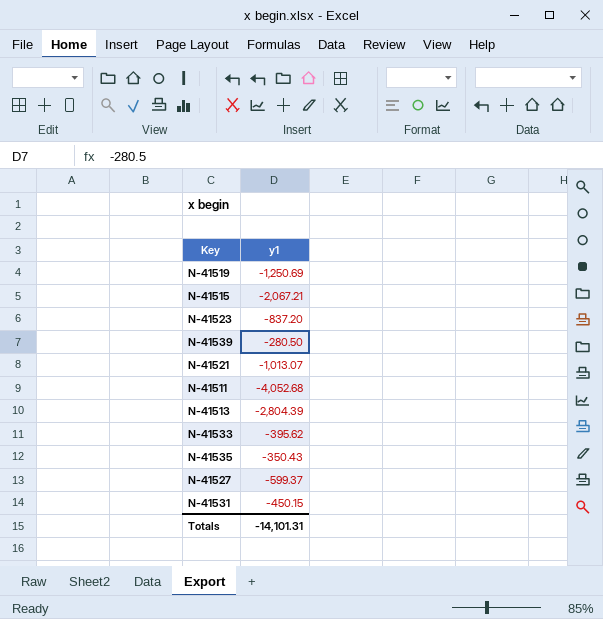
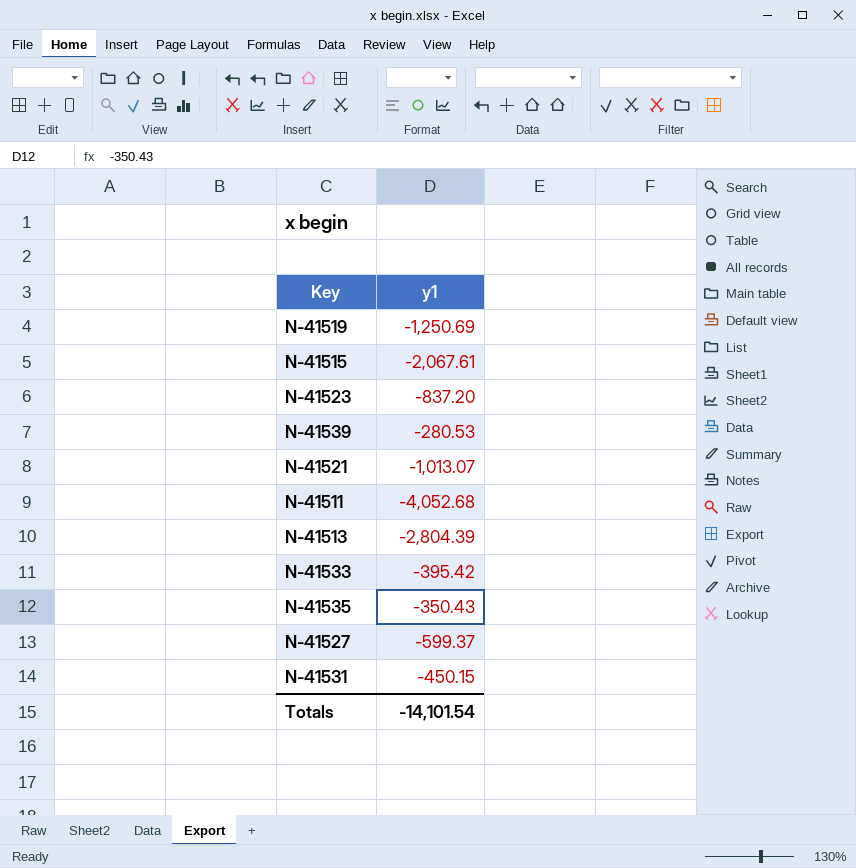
N-41515 | y1: -2,067.21 -> -2,067.61
N-41539 | y1: -280.50 -> -280.53
N-41533 | y1: -395.62 -> -395.42
Totals | y1: -14,101.31 -> -14,101.54

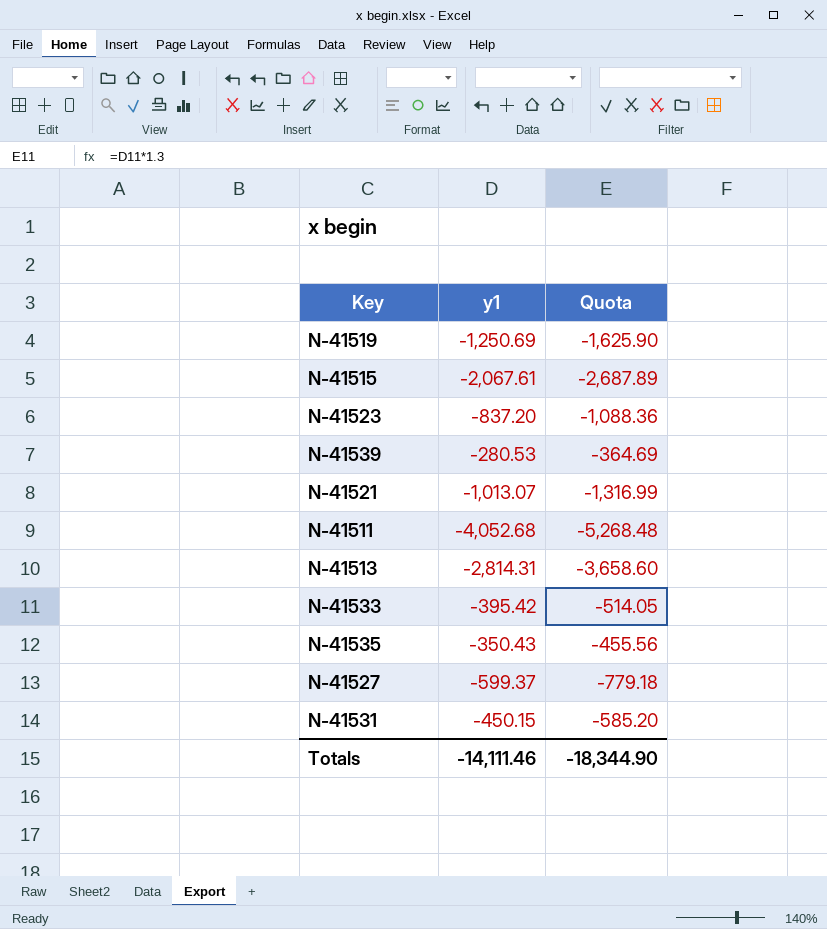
column Quota | formula: none -> [y1] * 1.3
N-41513 | y1: -2,804.39 -> -2,814.31
Totals | y1: -14,101.54 -> -14,111.46

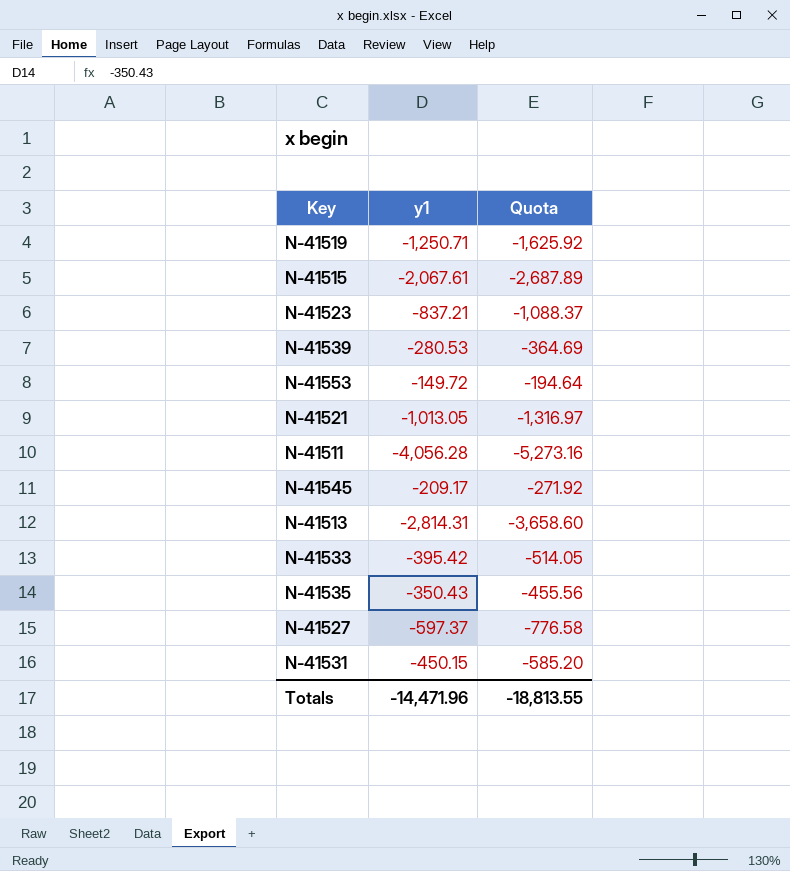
N-41519 | y1: -1,250.69 -> -1,250.71
N-41519 | Quota: -1,625.90 -> -1,625.92
N-41523 | y1: -837.20 -> -837.21
N-41523 | Quota: -1,088.36 -> -1,088.37
row N-41553: none -> -149.72 | -194.64
N-41521 | y1: -1,013.07 -> -1,013.05
N-41521 | Quota: -1,316.99 -> -1,316.97
N-41511 | y1: -4,052.68 -> -4,056.28
N-41511 | Quota: -5,268.48 -> -5,273.16
row N-41545: none -> -209.17 | -271.92
N-41527 | y1: -599.37 -> -597.37
N-41527 | Quota: -779.18 -> -776.58
Totals | y1: -14,111.46 -> -14,471.96
Totals | Quota: -18,344.90 -> -18,813.55

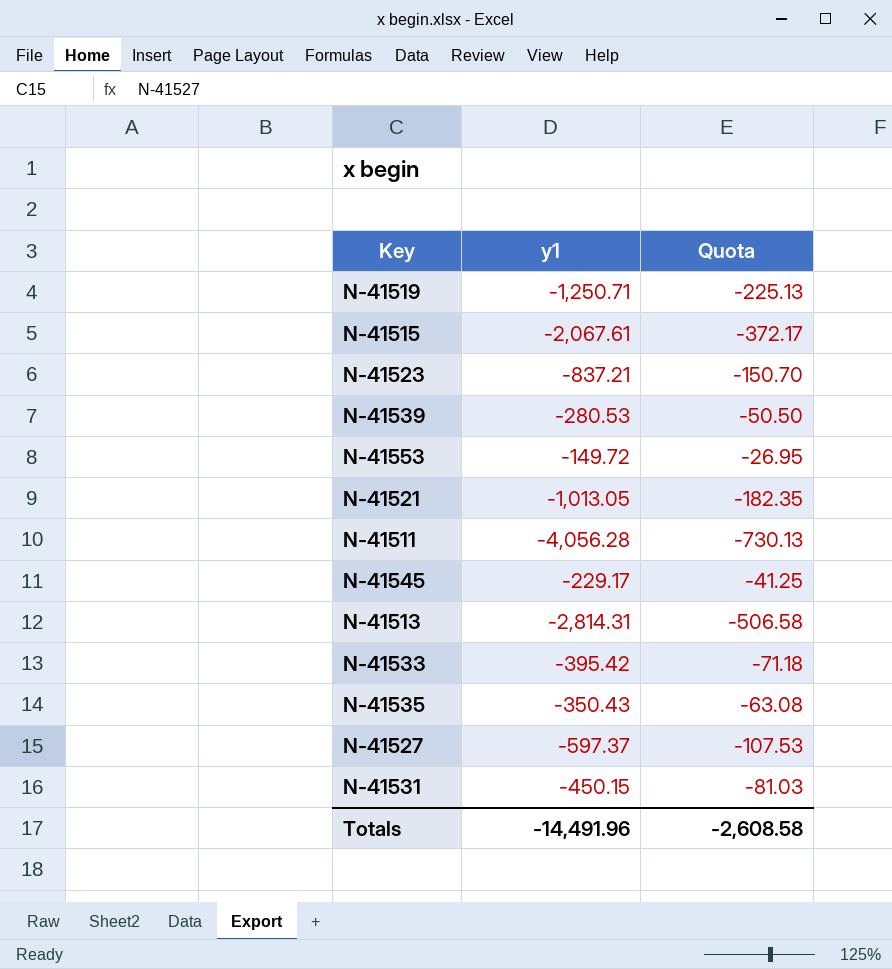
column Quota | formula: [y1] * 1.3 -> [y1] * 0.18
N-41545 | y1: -209.17 -> -229.17
Totals | y1: -14,471.96 -> -14,491.96
Totals | Quota: -18,813.55 -> -2,608.58

